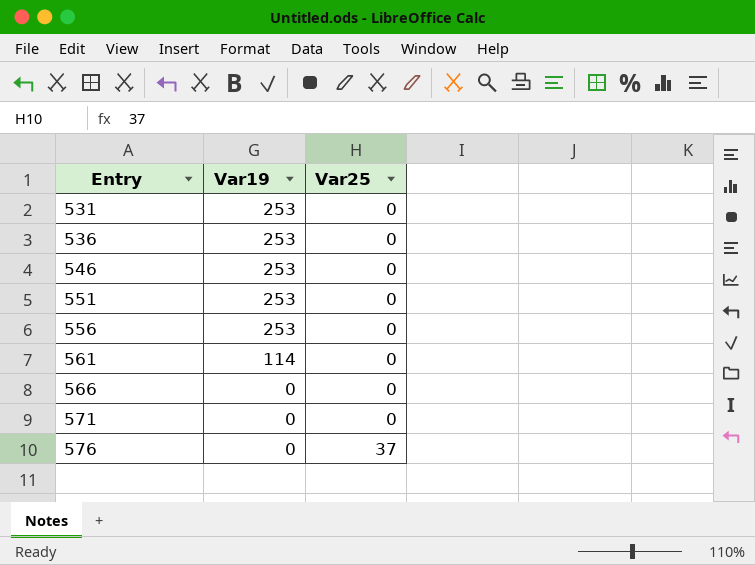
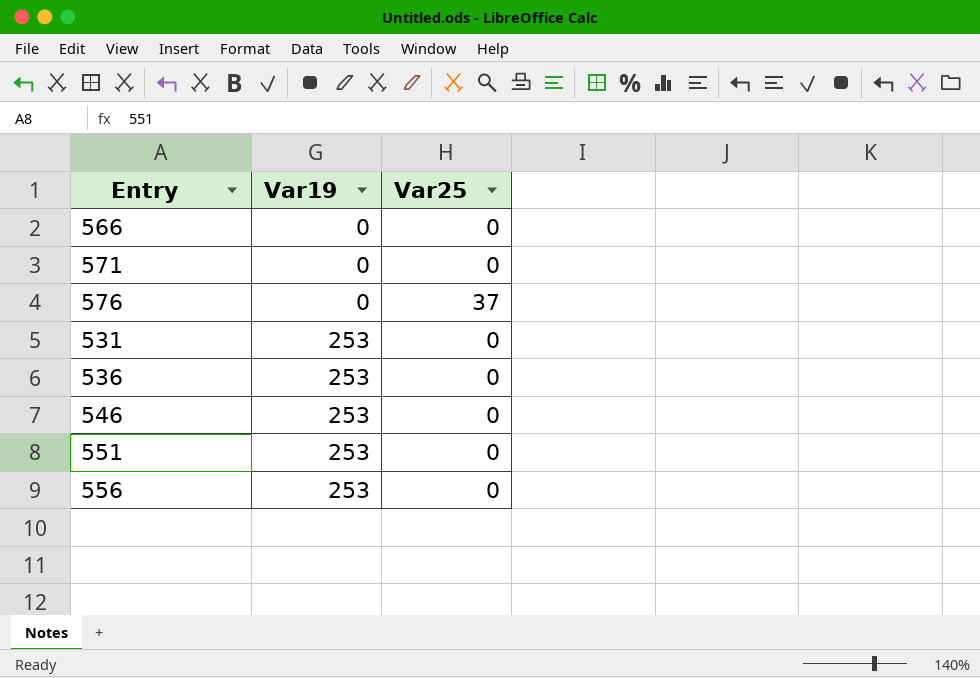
row order: Entry ascending -> Var19 ascending
row 561: 114 | 0 -> none

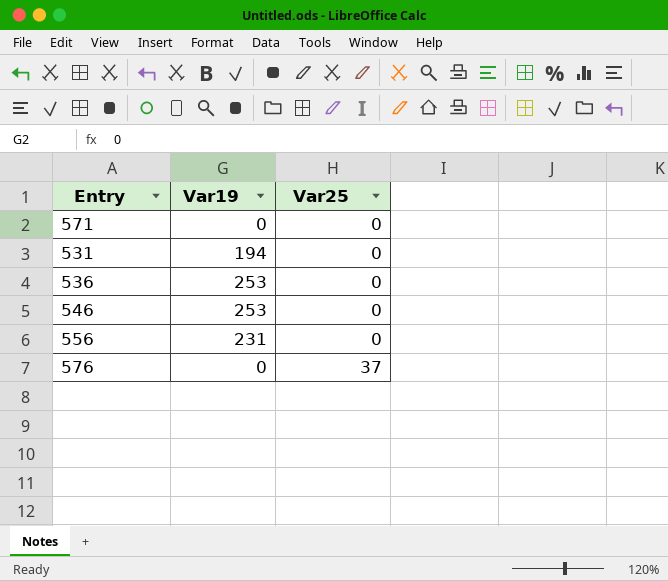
row order: Var19 ascending -> Var25 ascending
row 566: 0 | 0 -> none
row 551: 253 | 0 -> none
531 | Var19: 253 -> 194
556 | Var19: 253 -> 231

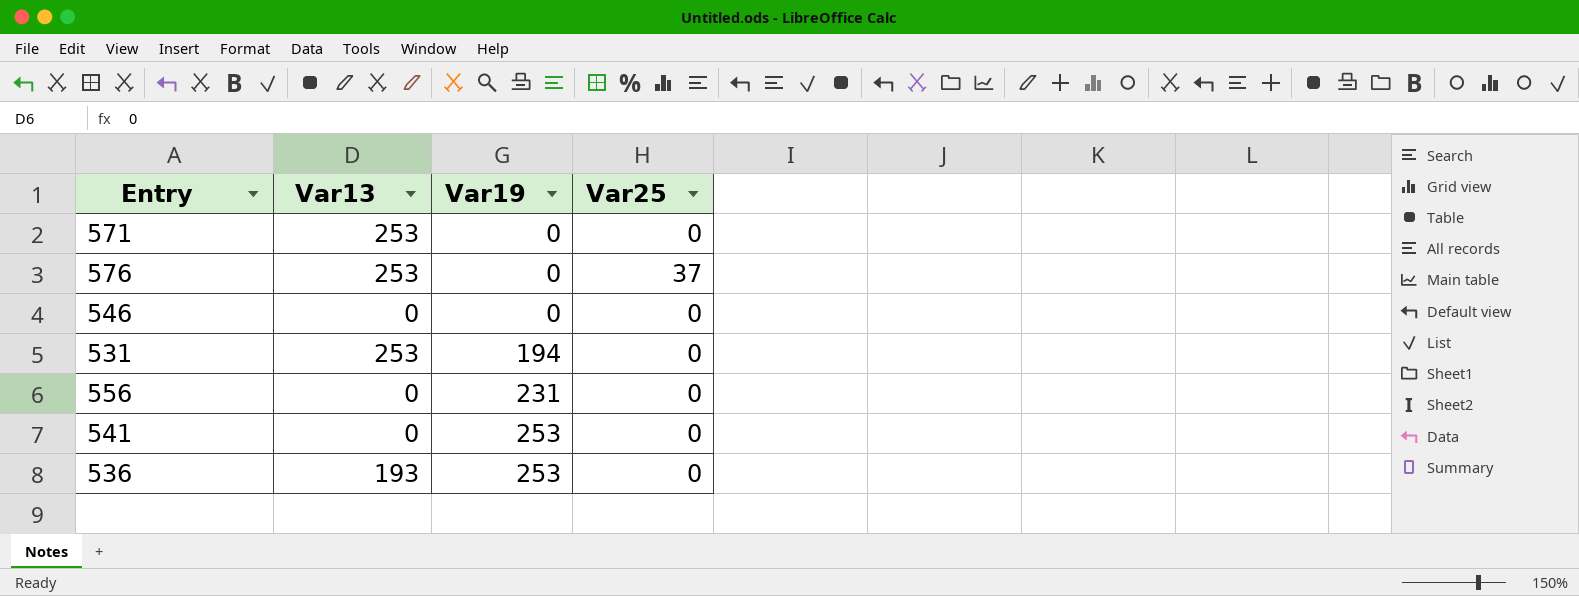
row order: Var25 ascending -> Var19 ascending
column Var13 | position: none -> 2
546 | Var19: 253 -> 0
row 541: none -> 0 | 253 | 0

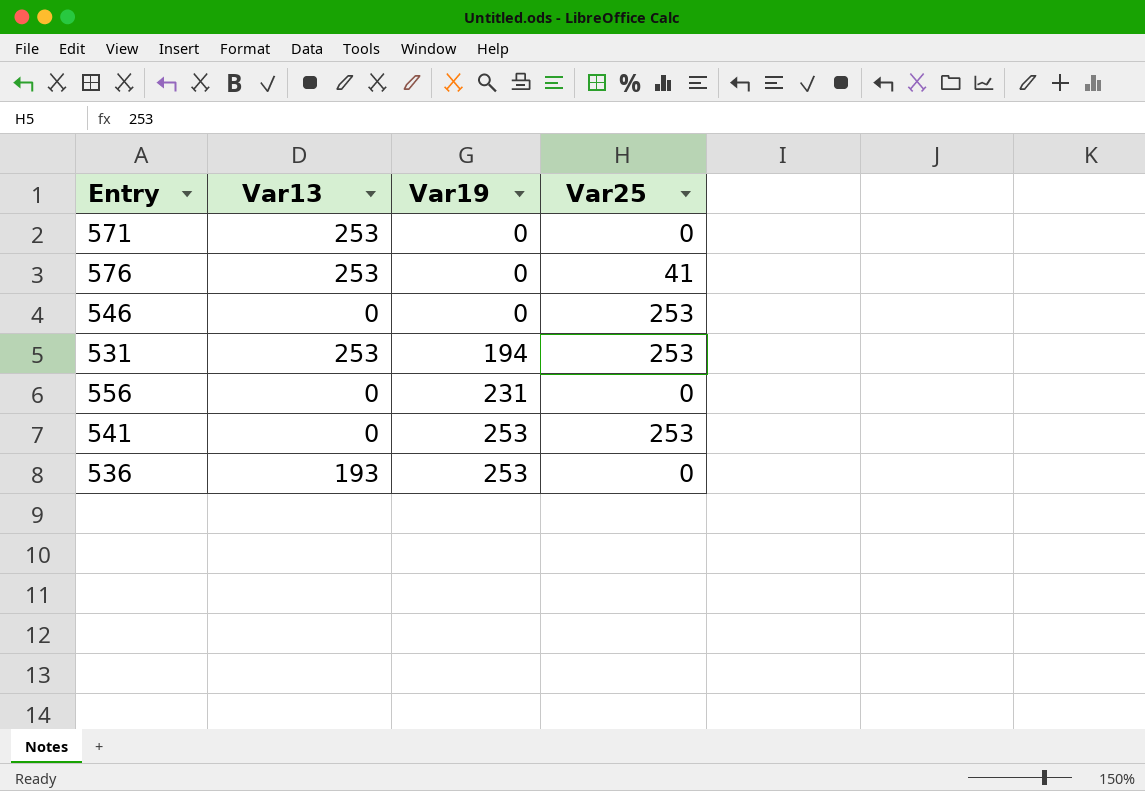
576 | Var25: 37 -> 41
546 | Var25: 0 -> 253
531 | Var25: 0 -> 253
541 | Var25: 0 -> 253

